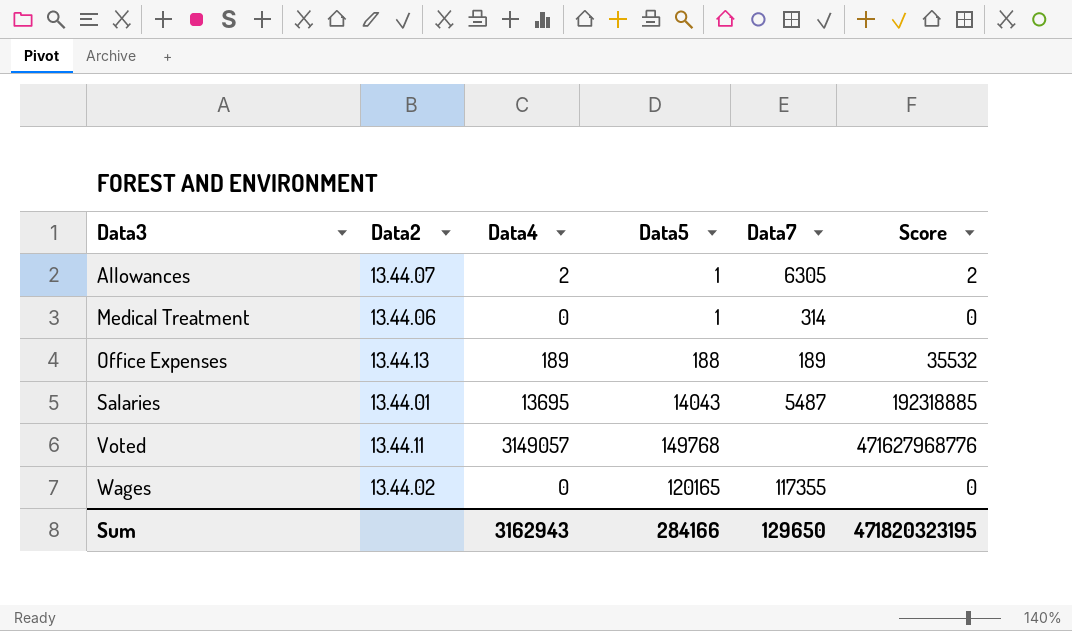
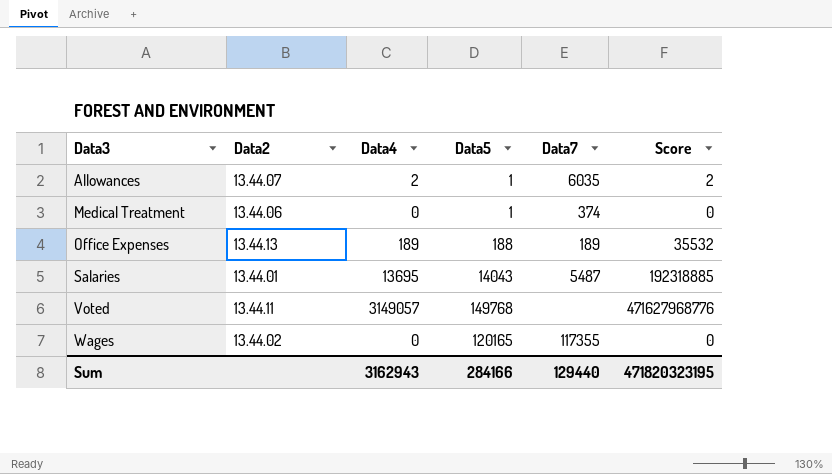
Allowances | Data7: 6305 -> 6035
Medical Treatment | Data7: 314 -> 374
Sum | Data7: 129650 -> 129440

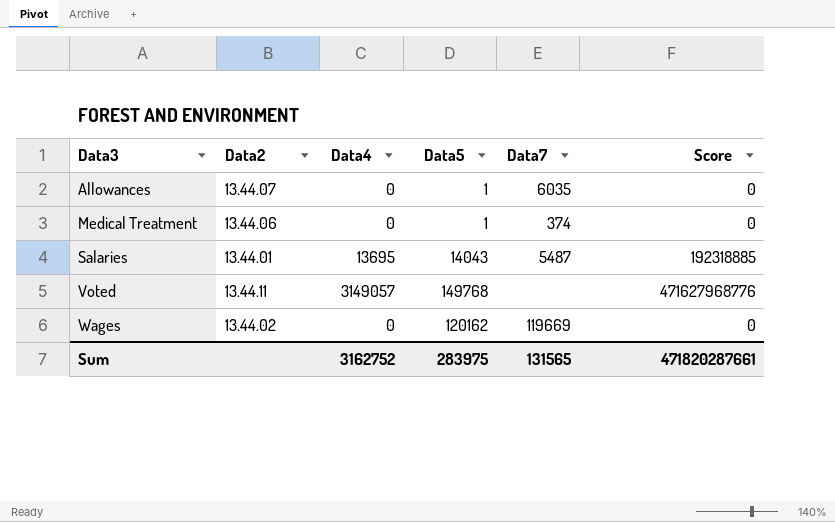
row Office Expenses: 13.44.13 | 189 | 188 | 189 | 35532 -> none
Allowances | Data4: 2 -> 0
Allowances | Score: 2 -> 0
Wages | Data5: 120165 -> 120162
Wages | Data7: 117355 -> 119669
Sum | Data4: 3162943 -> 3162752
Sum | Data5: 284166 -> 283975
Sum | Data7: 129440 -> 131565
Sum | Score: 471820323195 -> 471820287661

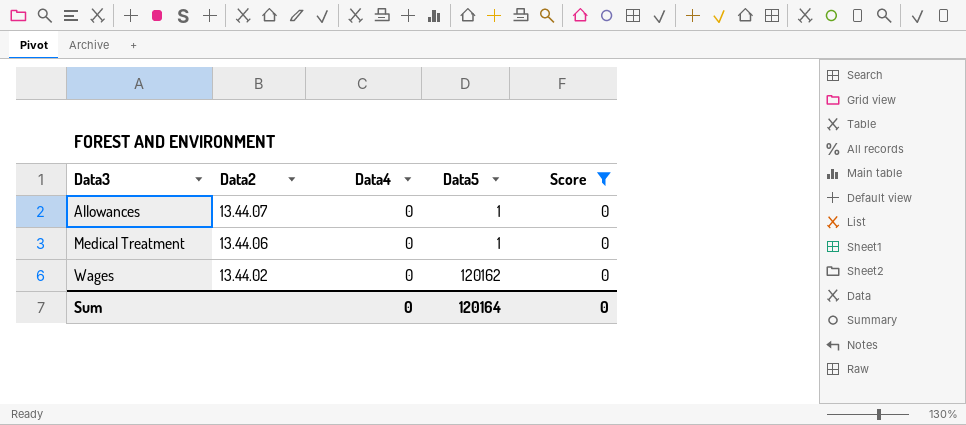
filter: none -> Score = 0
column Data7 | position: 5 -> none
Sum | Data4: 3162752 -> 0
Sum | Data5: 283975 -> 120164
Sum | Score: 471820287661 -> 0

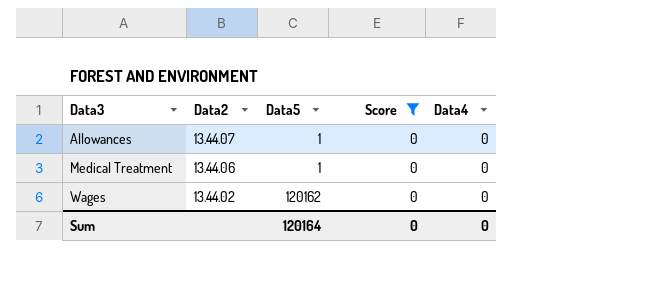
column Data4 | position: 3 -> 5

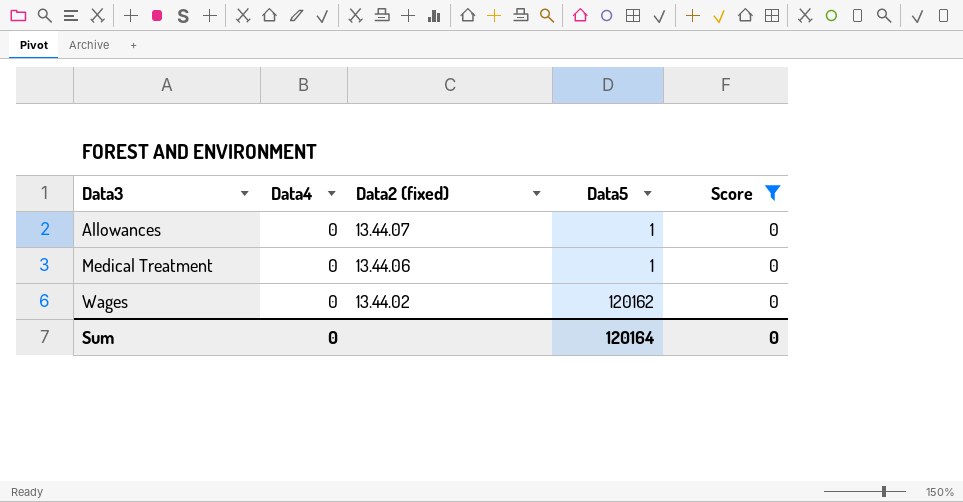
column Data4 | position: 5 -> 2
column name: Data2 -> Data2 (fixed)

